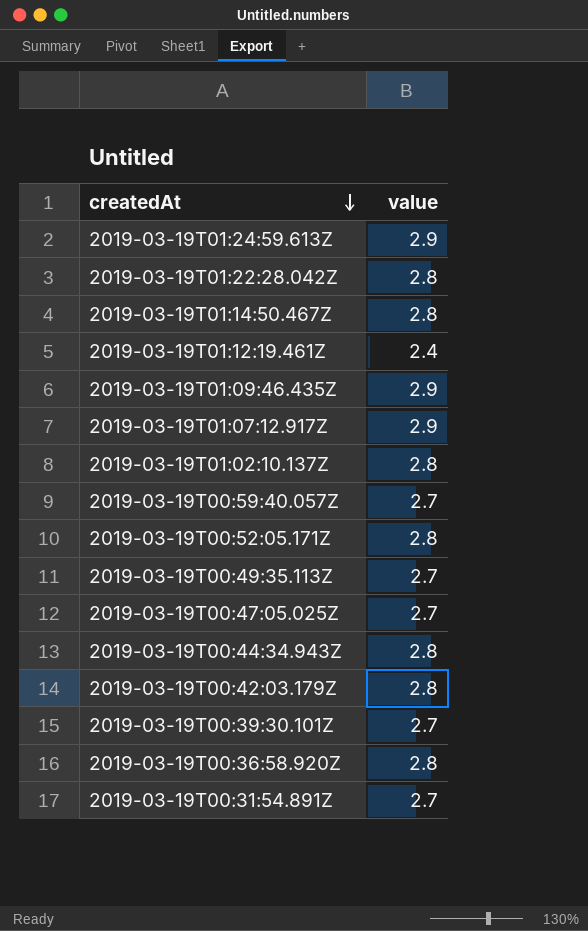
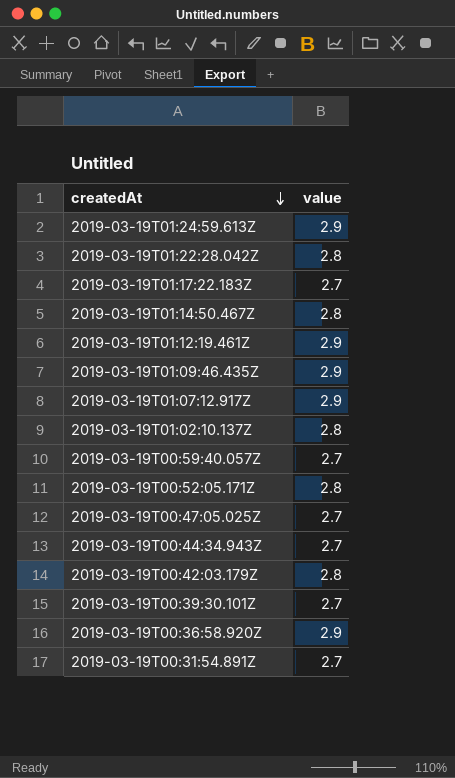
row 2019-03-19T00:49:35.113Z: 2.7 -> none
row 2019-03-19T01:17:22.183Z: none -> 2.7
2019-03-19T01:12:19.461Z | value: 2.4 -> 2.9
2019-03-19T00:44:34.943Z | value: 2.8 -> 2.7
2019-03-19T00:36:58.920Z | value: 2.8 -> 2.9

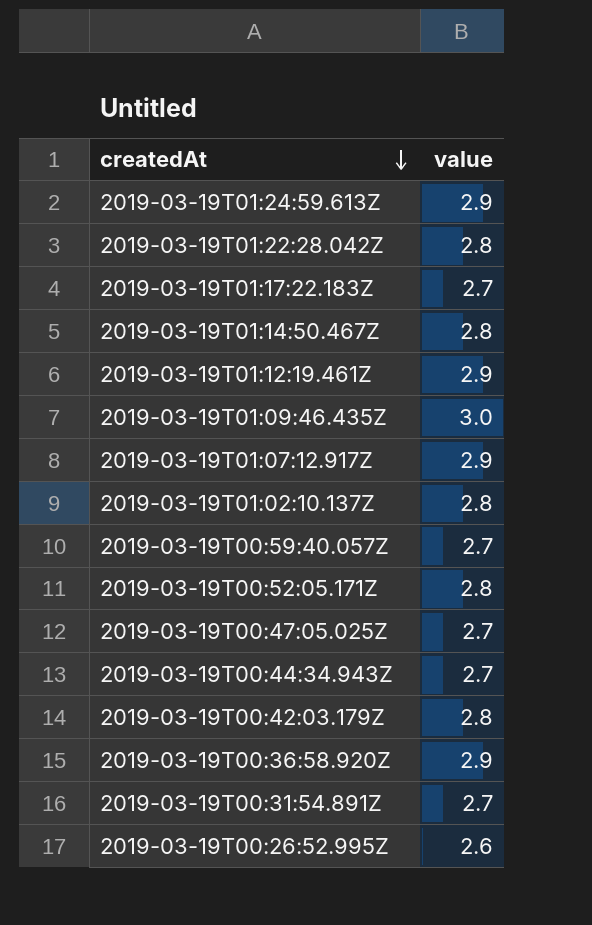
row 2019-03-19T00:39:30.101Z: 2.7 -> none
2019-03-19T01:09:46.435Z | value: 2.9 -> 3.0
row 2019-03-19T00:26:52.995Z: none -> 2.6

